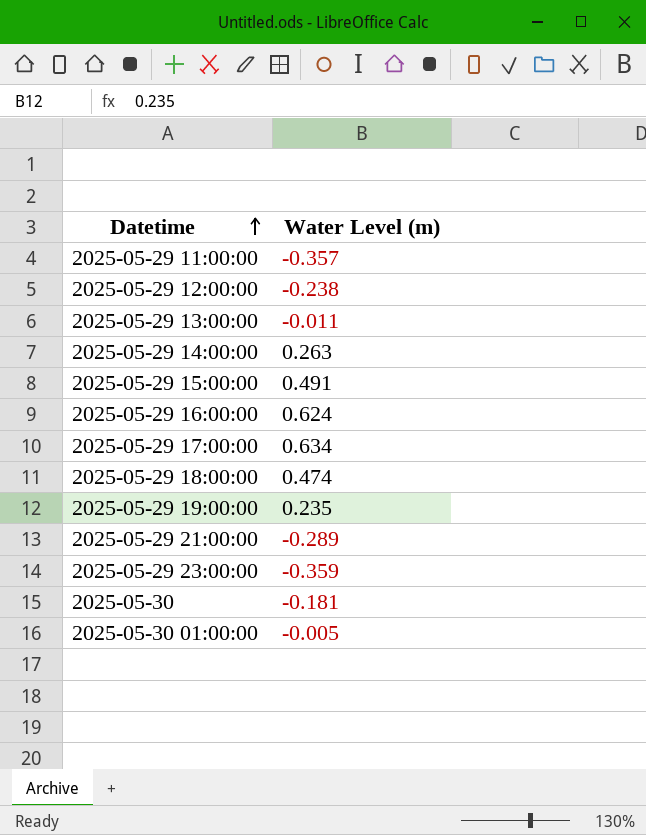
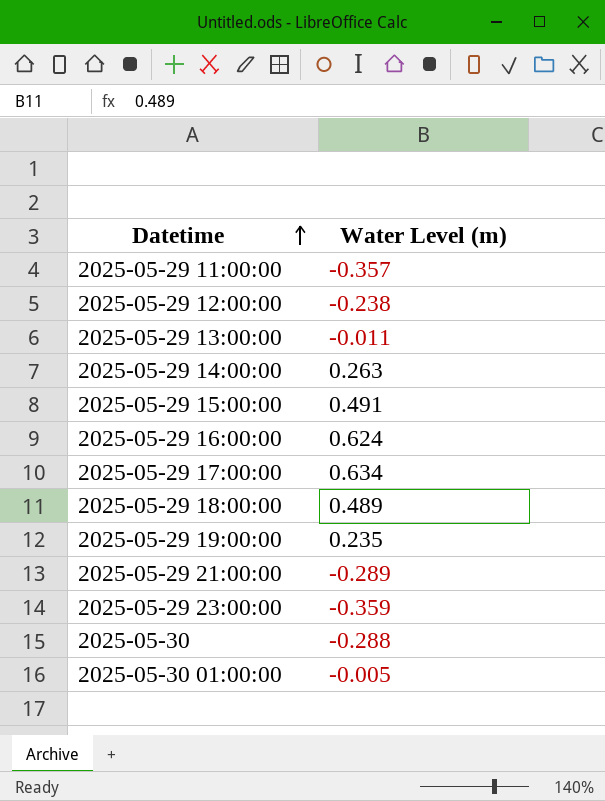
2025-05-29 18:00:00 | Water Level (m): 0.474 -> 0.489
2025-05-30 | Water Level (m): -0.181 -> -0.288

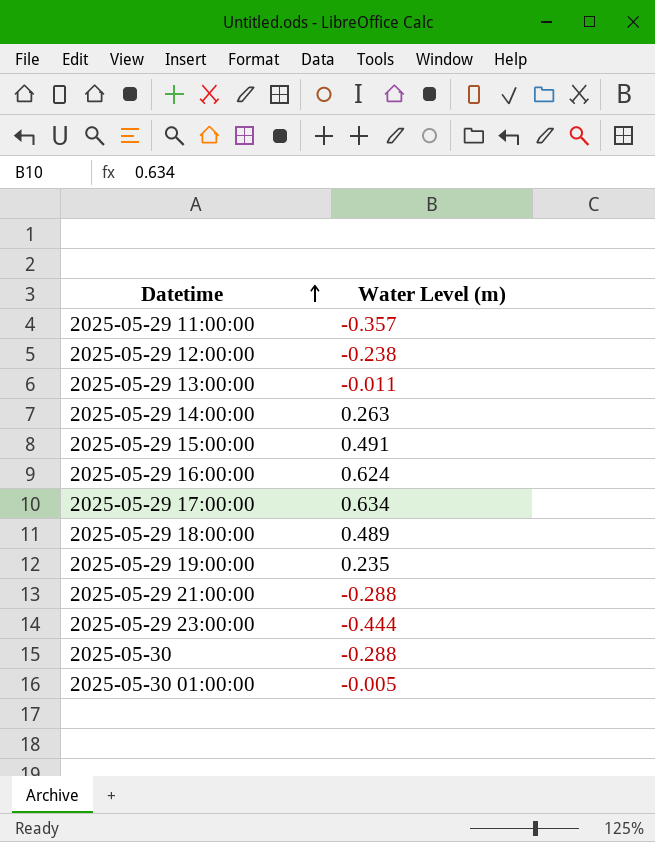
2025-05-29 21:00:00 | Water Level (m): -0.289 -> -0.288
2025-05-29 23:00:00 | Water Level (m): -0.359 -> -0.444

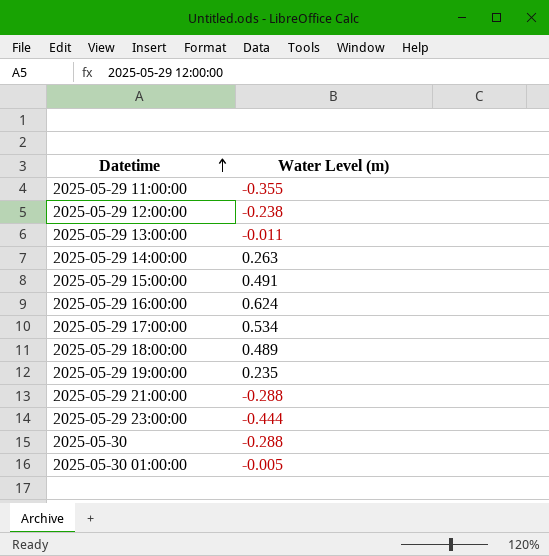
2025-05-29 11:00:00 | Water Level (m): -0.357 -> -0.355
2025-05-29 17:00:00 | Water Level (m): 0.634 -> 0.534

